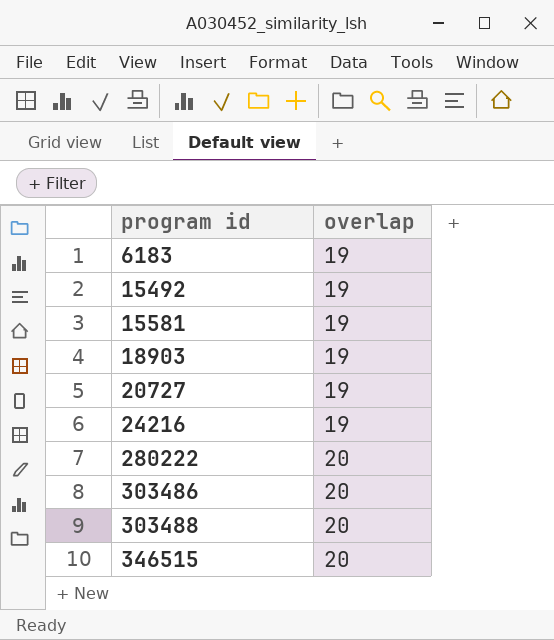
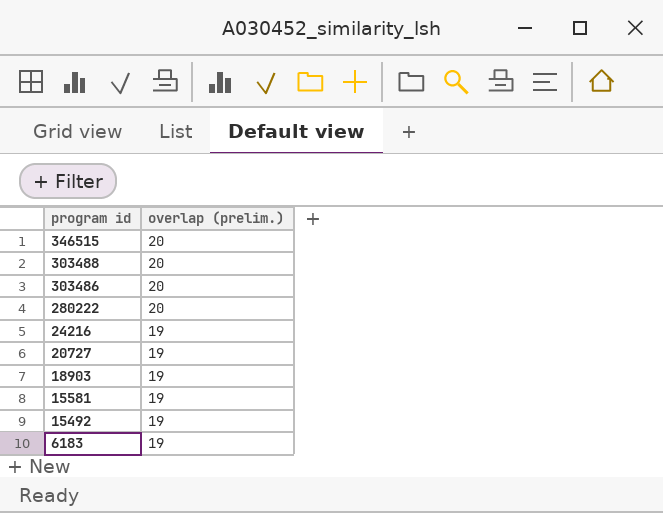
row order: program id ascending -> program id descending
column name: overlap -> overlap (prelim.)

